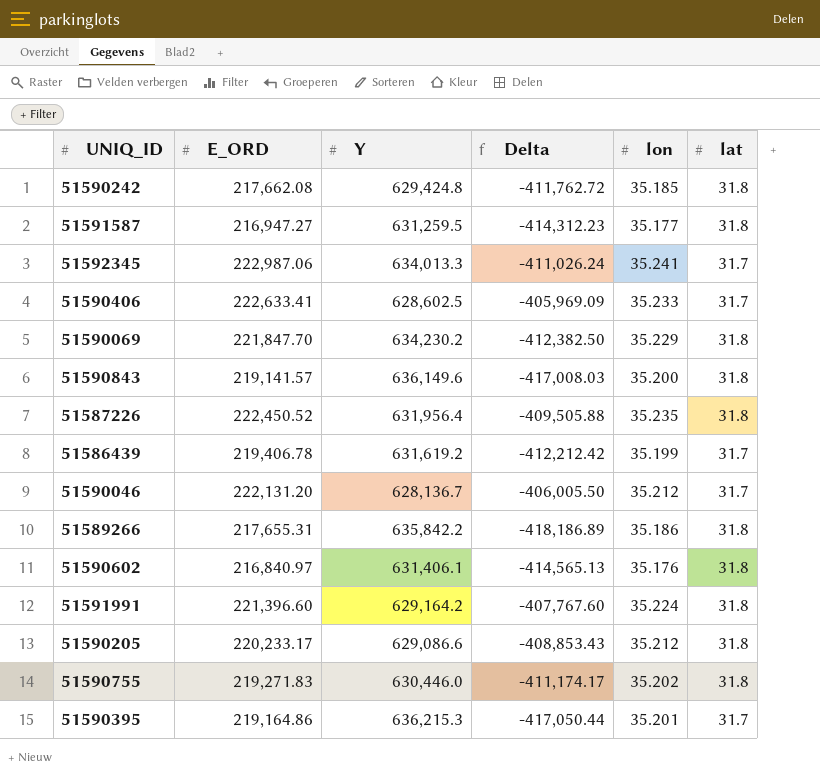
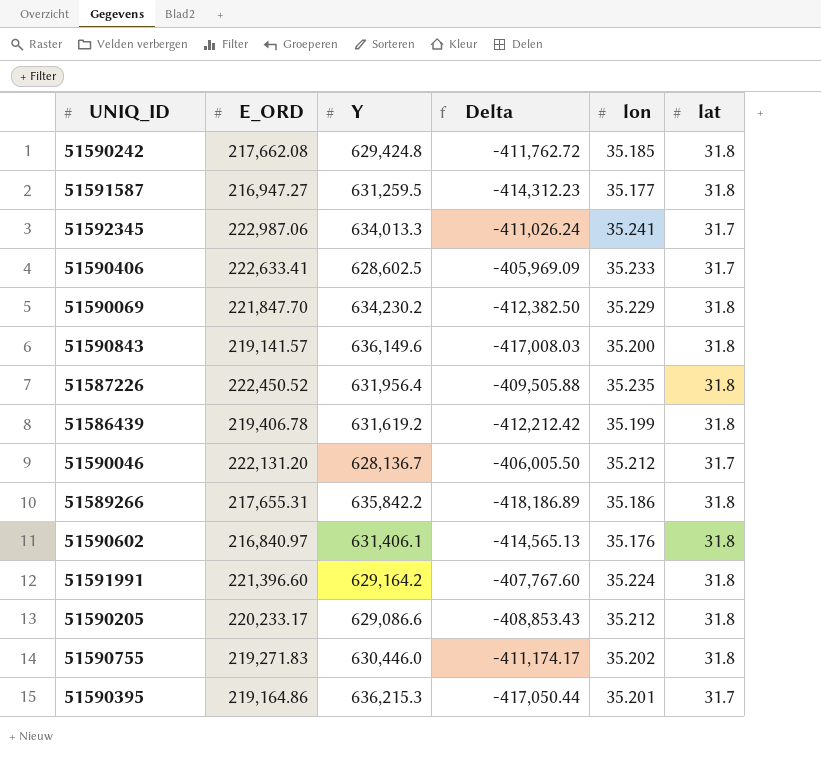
51586439 | lat: 31.7 -> 31.8

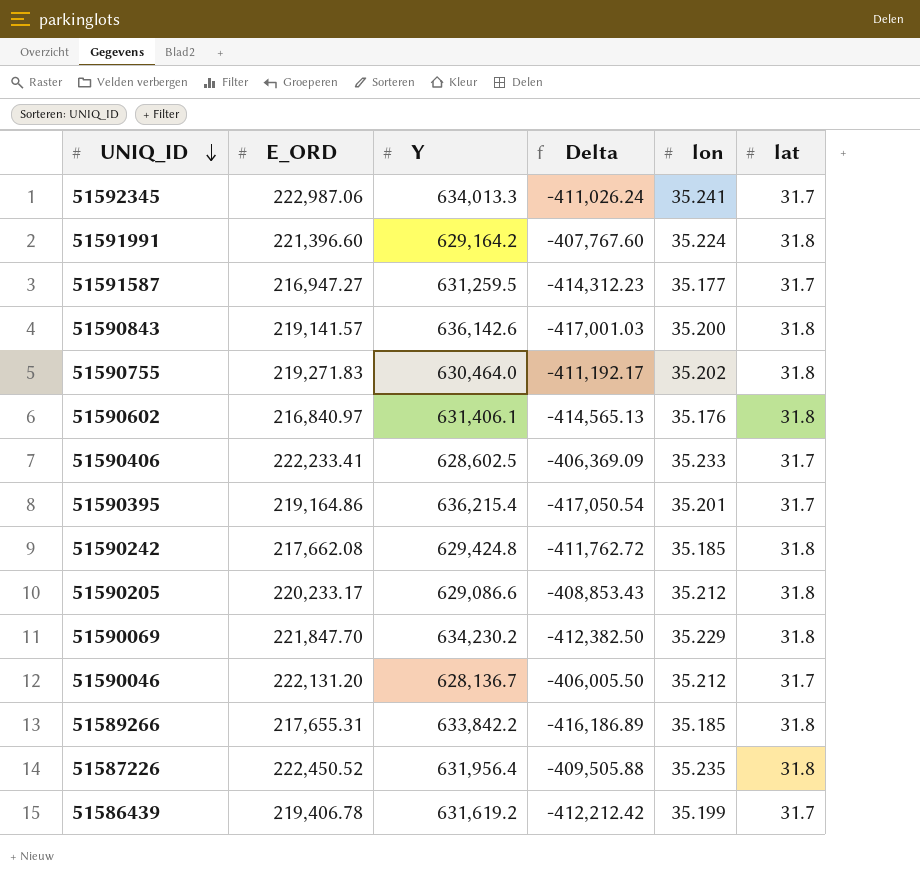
row order: none -> UNIQ_ID descending
51591587 | lat: 31.8 -> 31.7
51590843 | Y: 636,149.6 -> 636,142.6
51590843 | Delta: -417,008.03 -> -417,001.03
51590755 | Y: 630,446.0 -> 630,464.0
51590755 | Delta: -411,174.17 -> -411,192.17
51590406 | E_ORD: 222,633.41 -> 222,233.41
51590406 | Delta: -405,969.09 -> -406,369.09
51590395 | Y: 636,215.3 -> 636,215.4
51590395 | Delta: -417,050.44 -> -417,050.54
51589266 | Y: 635,842.2 -> 633,842.2
51589266 | Delta: -418,186.89 -> -416,186.89
51589266 | lon: 35.186 -> 35.185
51586439 | lat: 31.8 -> 31.7

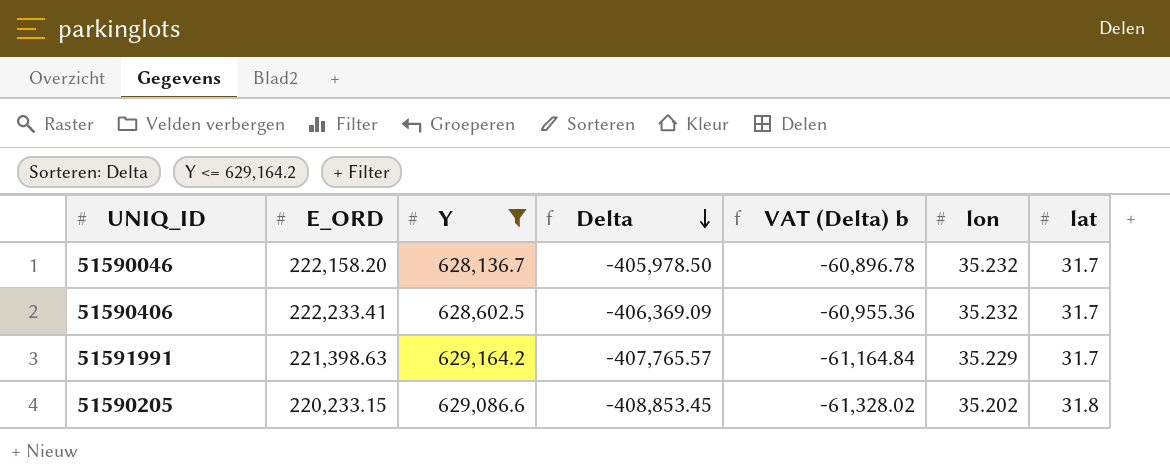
filter: none -> Y <= 629,164.2
row order: UNIQ_ID descending -> Delta descending
column VAT (Delta) b | formula: none -> [Delta] * 0.15
51590046 | E_ORD: 222,131.20 -> 222,158.20
51590046 | Delta: -406,005.50 -> -405,978.50
51590046 | lon: 35.212 -> 35.232
51590406 | lon: 35.233 -> 35.232
51591991 | E_ORD: 221,396.60 -> 221,398.63
51591991 | Delta: -407,767.60 -> -407,765.57
51591991 | lon: 35.224 -> 35.229
51591991 | lat: 31.8 -> 31.7
51590205 | E_ORD: 220,233.17 -> 220,233.15
51590205 | Delta: -408,853.43 -> -408,853.45
51590205 | lon: 35.212 -> 35.202

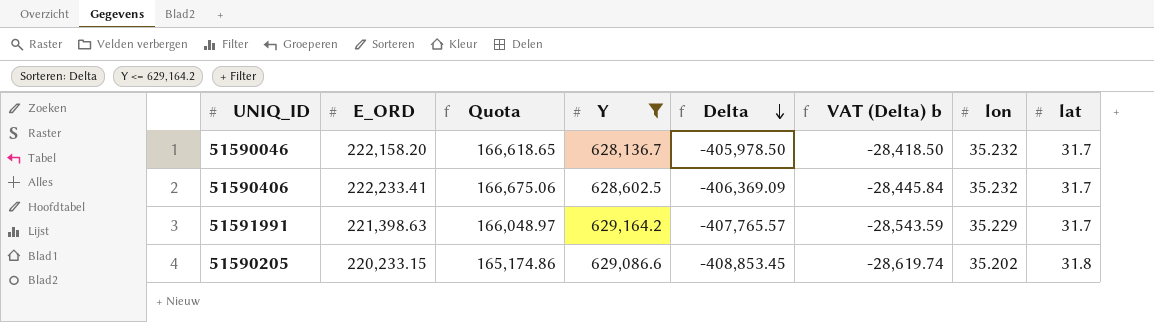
column Quota | formula: none -> [E_ORD] * 0.75
column VAT (Delta) b | formula: [Delta] * 0.15 -> [Delta] * 0.07

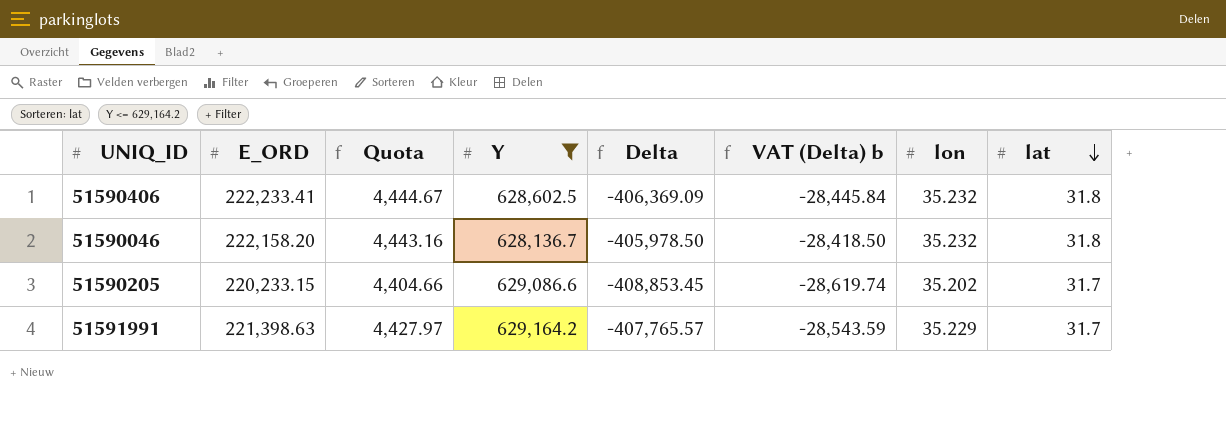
row order: Delta descending -> lat descending
column Quota | formula: [E_ORD] * 0.75 -> [E_ORD] * 0.02
51590406 | lat: 31.7 -> 31.8
51590046 | lat: 31.7 -> 31.8
51590205 | lat: 31.8 -> 31.7

